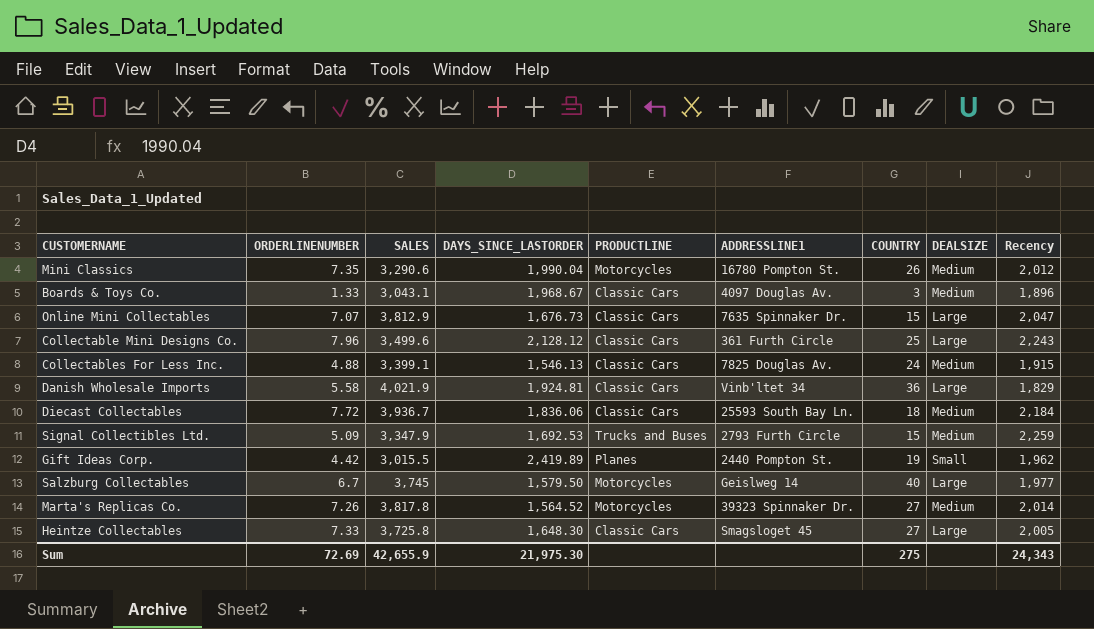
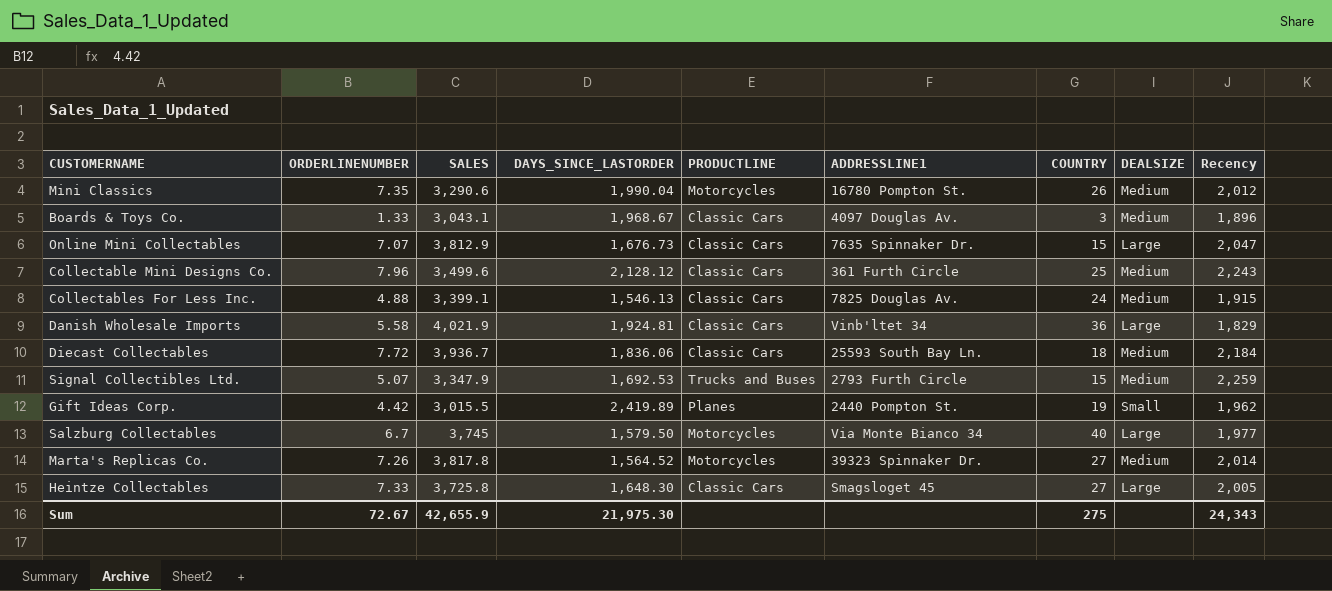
Collectable Mini Designs Co. | DEALSIZE: Large -> Medium
Signal Collectibles Ltd. | ORDERLINENUMBER: 5.09 -> 5.07
Salzburg Collectables | ADDRESSLINE1: Geislweg 14 -> Via Monte Bianco 34
Sum | ORDERLINENUMBER: 72.69 -> 72.67

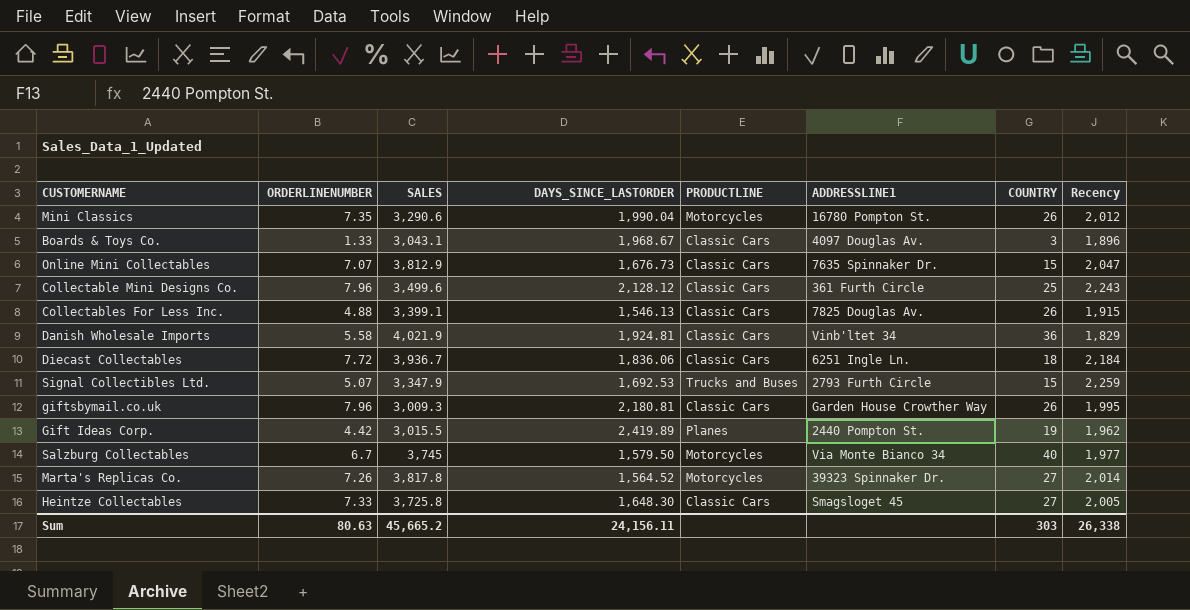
column DEALSIZE | position: 8 -> none
Collectables For Less Inc. | COUNTRY: 24 -> 26
Diecast Collectables | ADDRESSLINE1: 25593 South Bay Ln. -> 6251 Ingle Ln.
row giftsbymail.co.uk: none -> 7.96 | 3,009.3 | 2,180.81 | Classic Cars | Garden House Crowther Way | 26 | 1,995
Sum | ORDERLINENUMBER: 72.67 -> 80.63
Sum | SALES: 42,655.9 -> 45,665.2
Sum | DAYS_SINCE_LASTORDER: 21,975.30 -> 24,156.11
Sum | COUNTRY: 275 -> 303
Sum | Recency: 24,343 -> 26,338

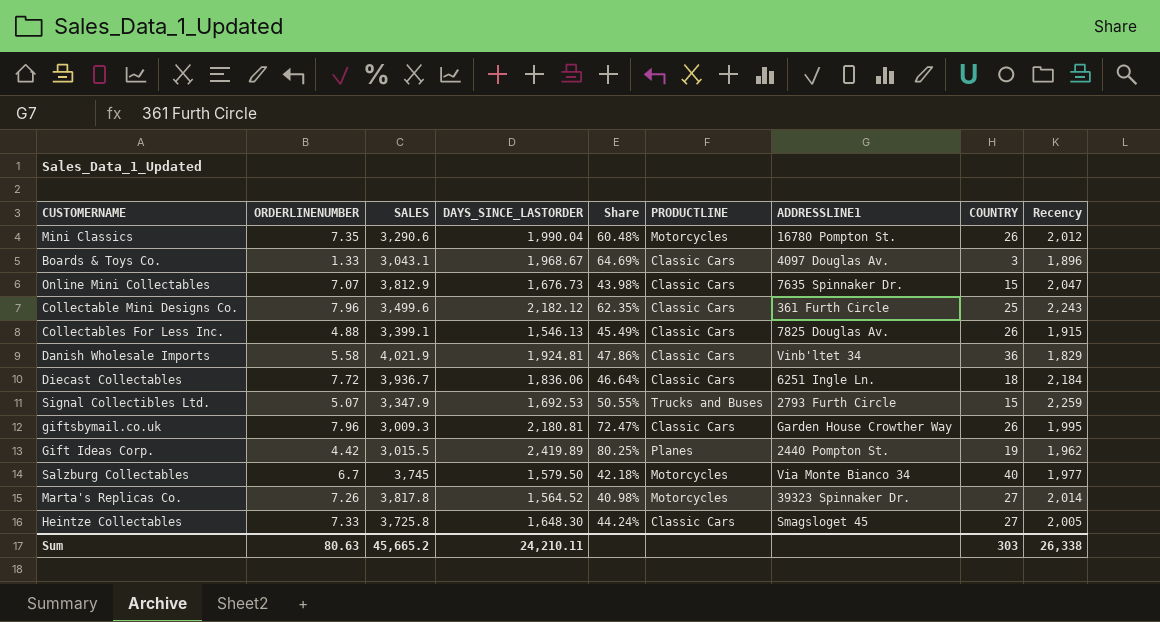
column Share | formula: none -> [DAYS_SINCE_LASTORDER] / [SALES]
Collectable Mini Designs Co. | DAYS_SINCE_LASTORDER: 2,128.12 -> 2,182.12
Sum | DAYS_SINCE_LASTORDER: 24,156.11 -> 24,210.11

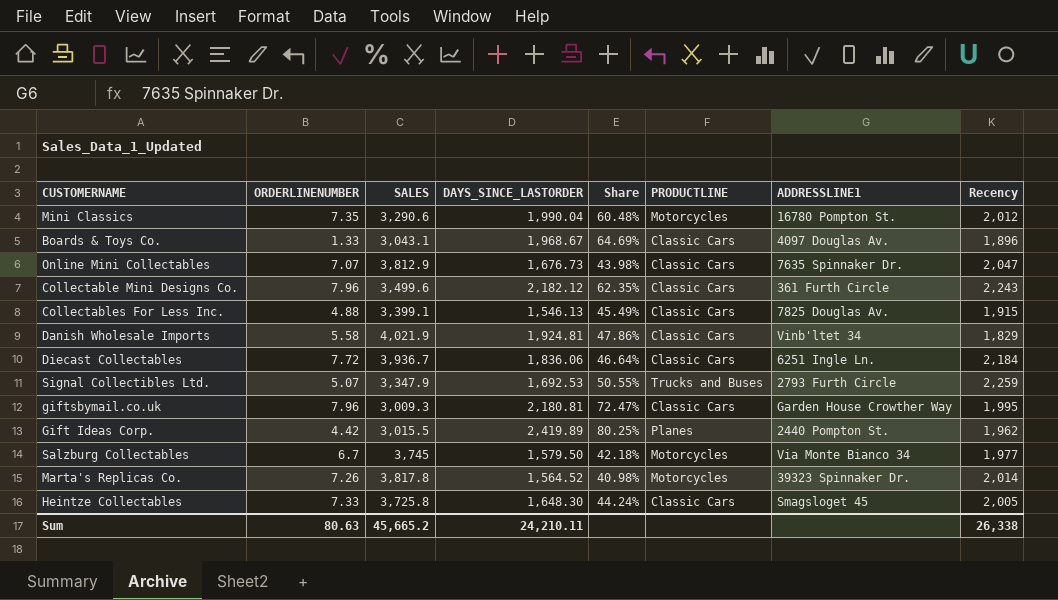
column COUNTRY | position: 8 -> none

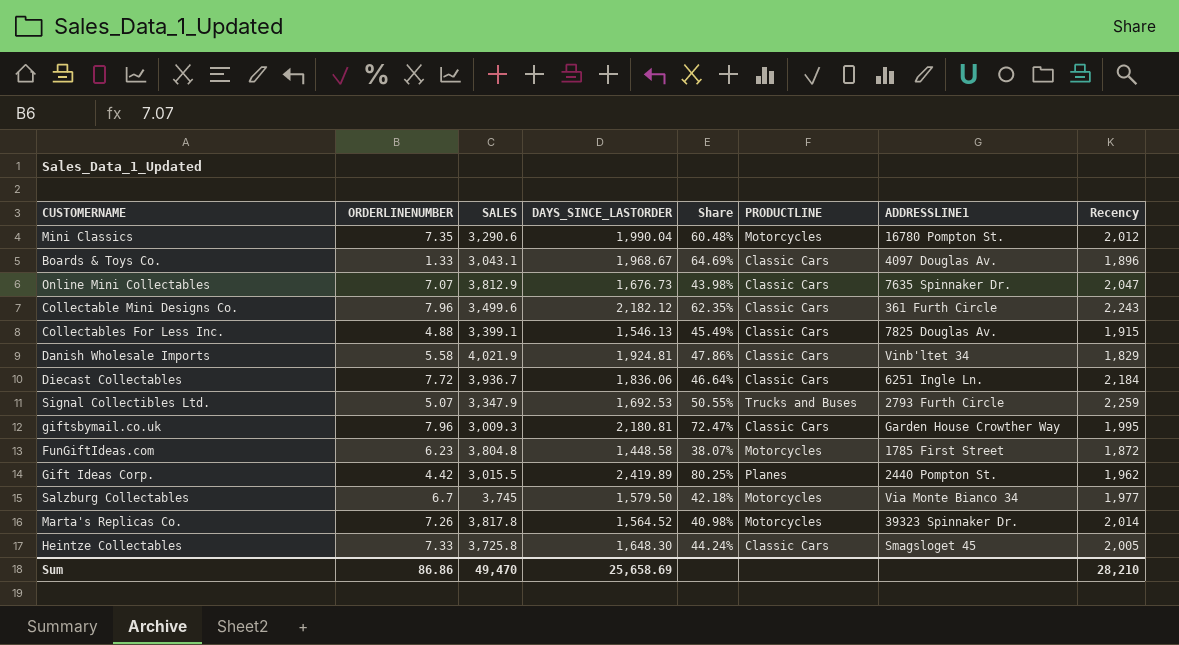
row FunGiftIdeas.com: none -> 6.23 | 3,804.8 | 1,448.58 | 38.07% | Motorcycles | 1785 First Street | 1,872
Sum | ORDERLINENUMBER: 80.63 -> 86.86
Sum | SALES: 45,665.2 -> 49,470
Sum | DAYS_SINCE_LASTORDER: 24,210.11 -> 25,658.69
Sum | Recency: 26,338 -> 28,210

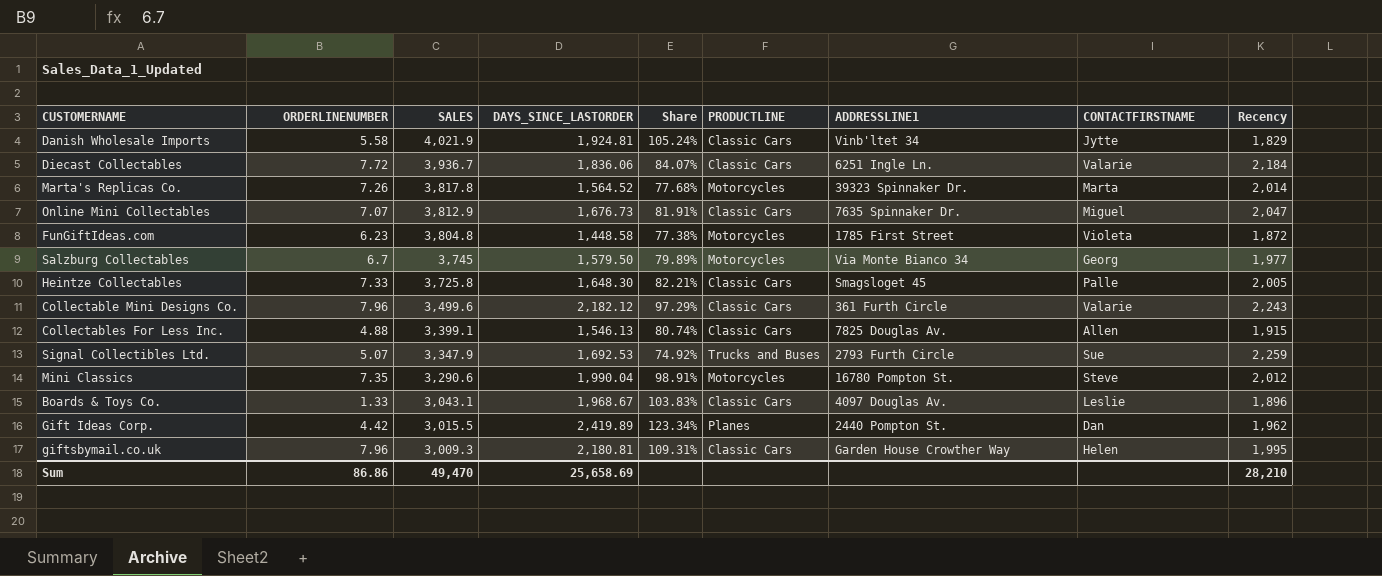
row order: none -> SALES descending
column Share | formula: [DAYS_SINCE_LASTORDER] / [SALES] -> [DAYS_SINCE_LASTORDER] / [Recency]
column CONTACTFIRSTNAME | position: none -> 8

